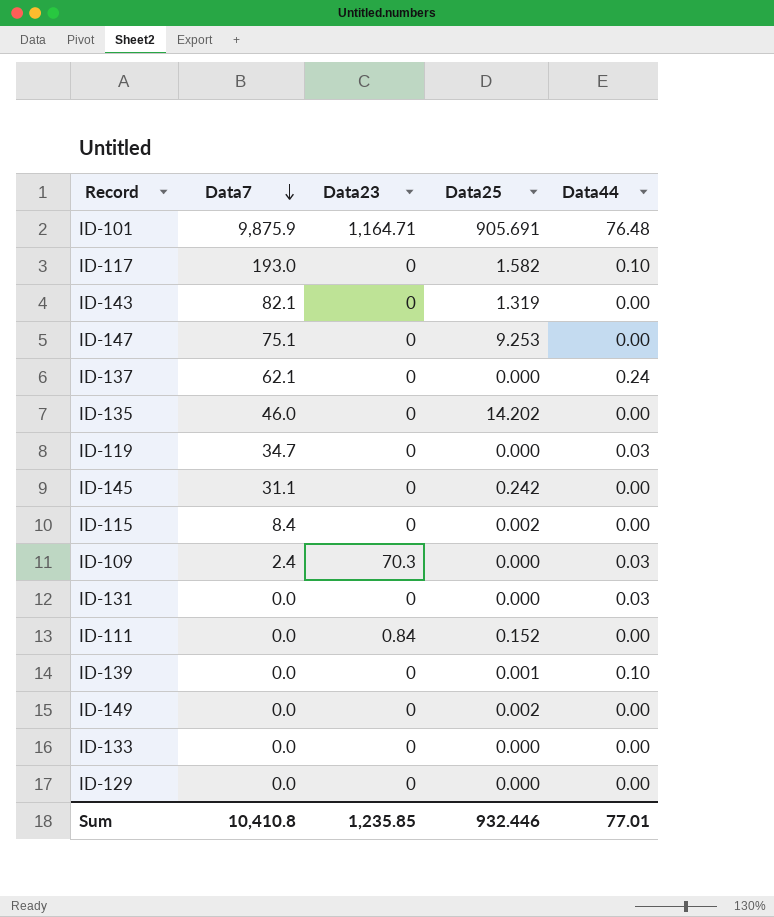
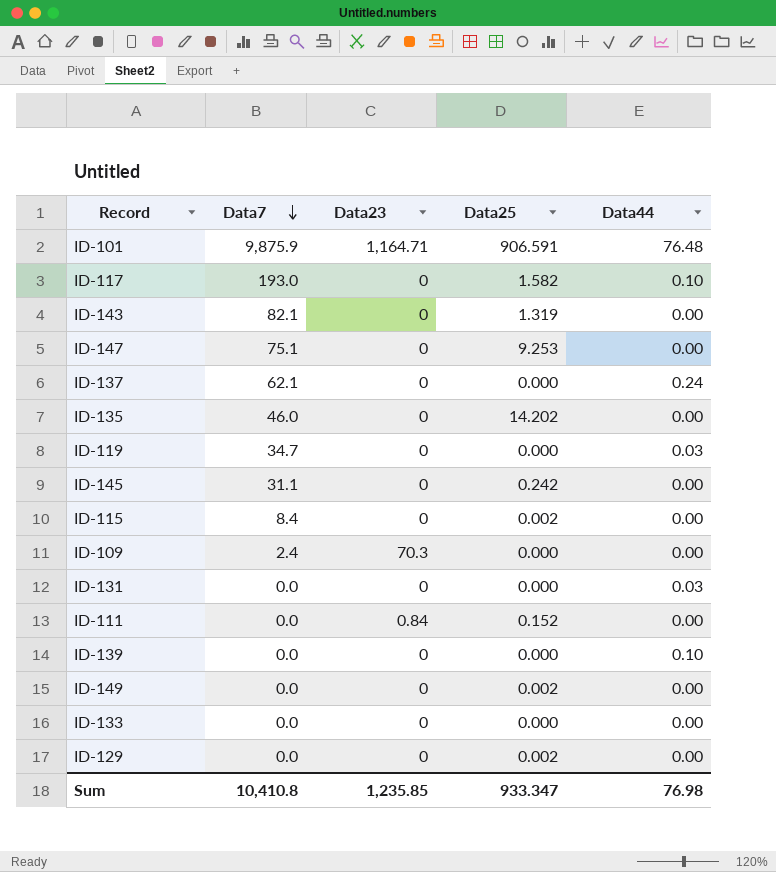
ID-101 | Data25: 905.691 -> 906.591
ID-109 | Data44: 0.03 -> 0.00
ID-139 | Data25: 0.001 -> 0.000
ID-129 | Data25: 0.000 -> 0.002
Sum | Data25: 932.446 -> 933.347
Sum | Data44: 77.01 -> 76.98

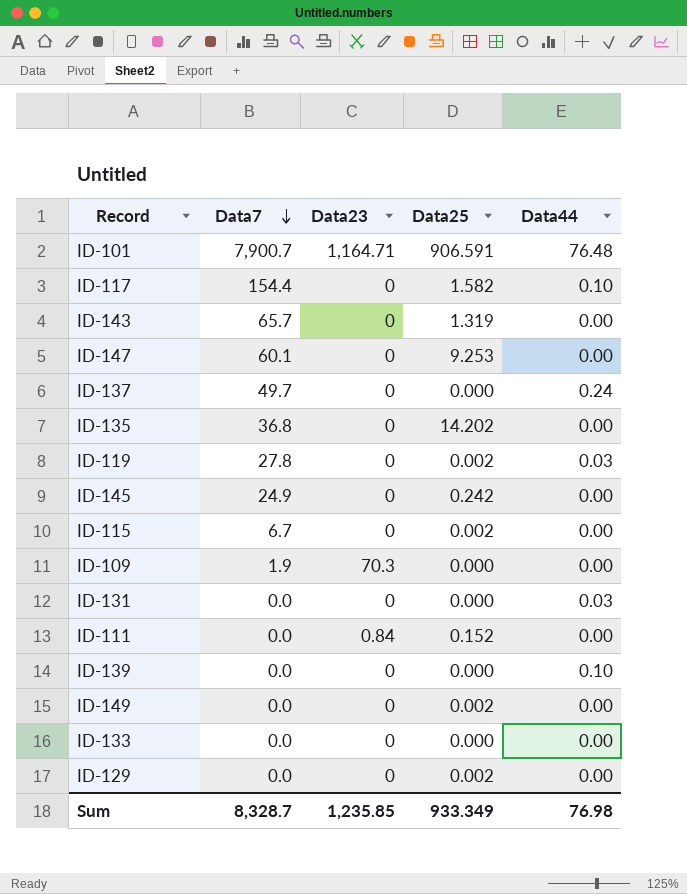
ID-101 | Data7: 9,875.9 -> 7,900.7
ID-117 | Data7: 193.0 -> 154.4
ID-143 | Data7: 82.1 -> 65.7
ID-147 | Data7: 75.1 -> 60.1
ID-137 | Data7: 62.1 -> 49.7
ID-135 | Data7: 46.0 -> 36.8
ID-119 | Data7: 34.7 -> 27.8
ID-119 | Data25: 0.000 -> 0.002
ID-145 | Data7: 31.1 -> 24.9
ID-115 | Data7: 8.4 -> 6.7
ID-109 | Data7: 2.4 -> 1.9
Sum | Data7: 10,410.8 -> 8,328.7
Sum | Data25: 933.347 -> 933.349

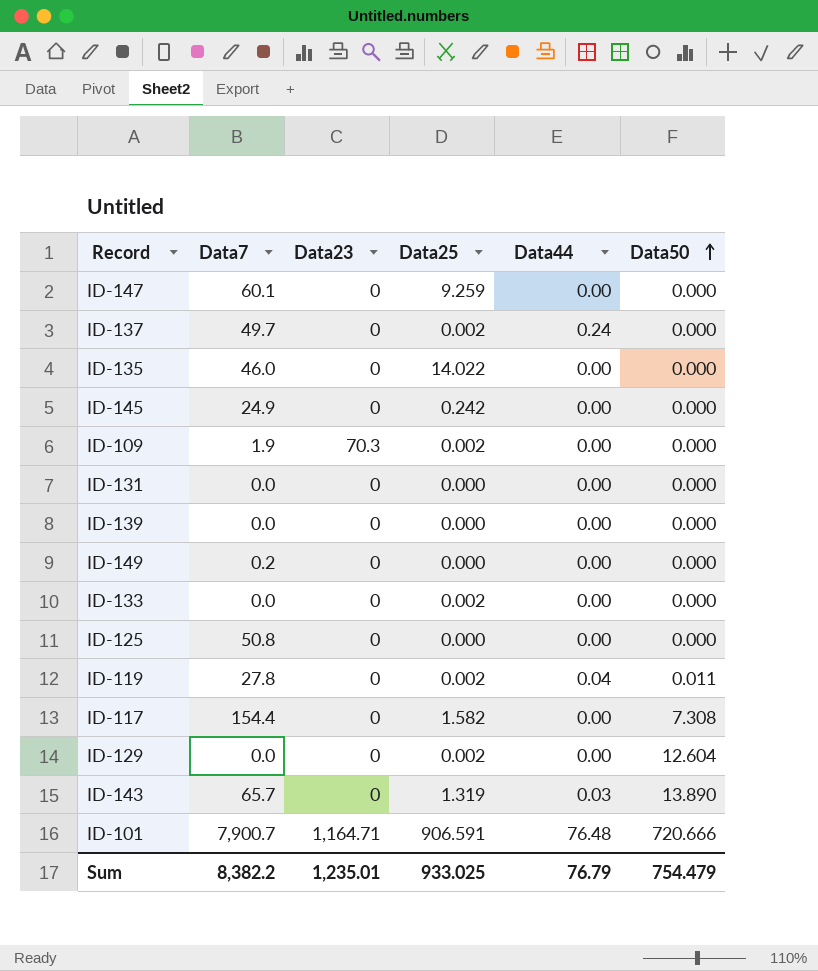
row order: Data7 descending -> Data50 ascending
column Data50 | position: none -> 6
row ID-115: 6.7 | 0 | 0.002 | 0.00 -> none
row ID-111: 0.0 | 0.84 | 0.152 | 0.00 -> none
ID-147 | Data25: 9.253 -> 9.259
ID-137 | Data25: 0.000 -> 0.002
ID-135 | Data7: 36.8 -> 46.0
ID-135 | Data25: 14.202 -> 14.022
ID-109 | Data25: 0.000 -> 0.002
ID-131 | Data44: 0.03 -> 0.00
ID-139 | Data44: 0.10 -> 0.00
ID-149 | Data7: 0.0 -> 0.2
ID-149 | Data25: 0.002 -> 0.000
ID-133 | Data25: 0.000 -> 0.002
row ID-125: none -> 50.8 | 0 | 0.000 | 0.00 | 0.000
ID-119 | Data44: 0.03 -> 0.04
ID-117 | Data44: 0.10 -> 0.00
ID-143 | Data44: 0.00 -> 0.03
Sum | Data7: 8,328.7 -> 8,382.2
Sum | Data23: 1,235.85 -> 1,235.01
Sum | Data25: 933.349 -> 933.025
Sum | Data44: 76.98 -> 76.79

